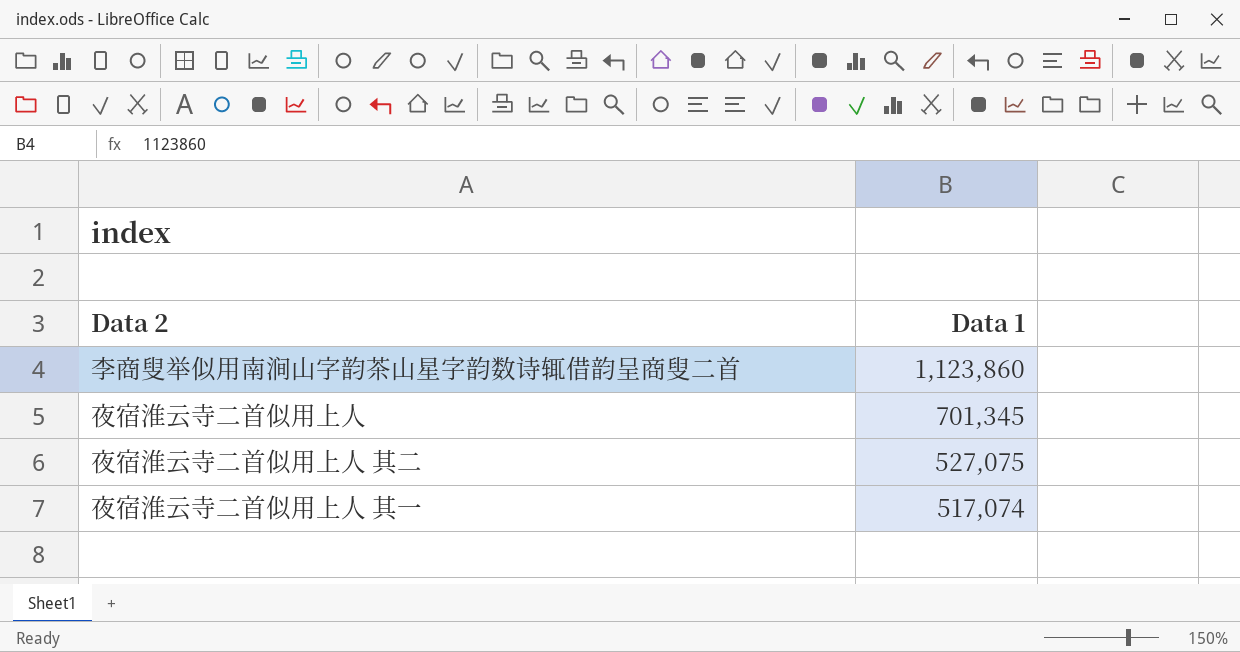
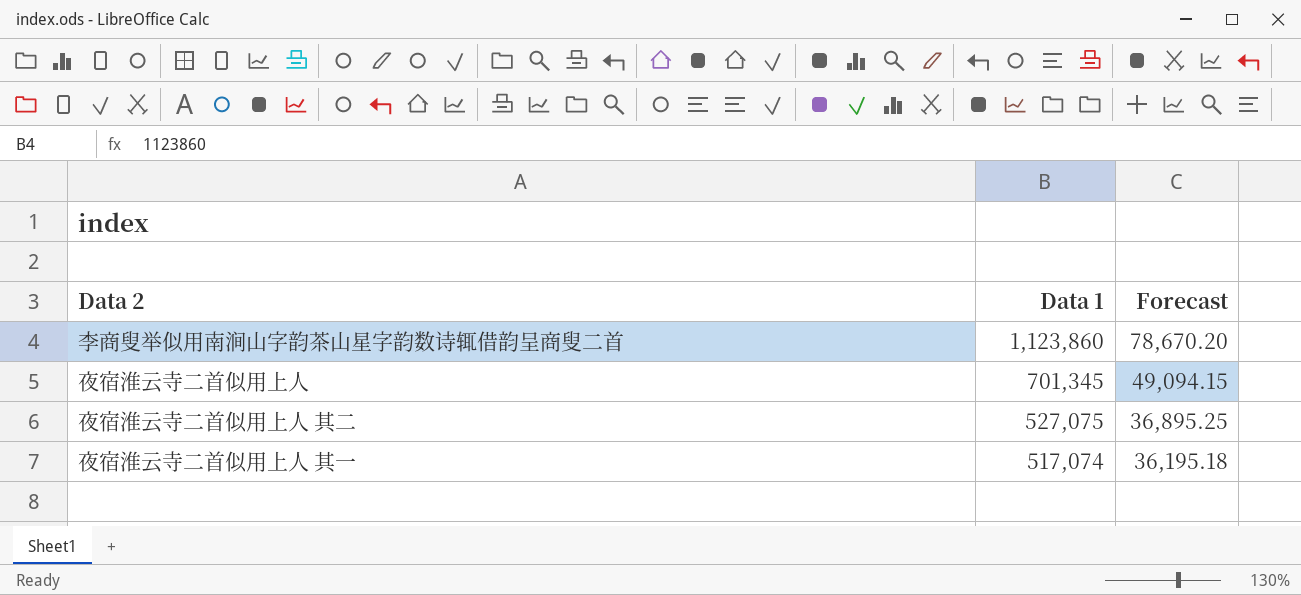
column Forecast | formula: none -> [Data 1] * 0.07

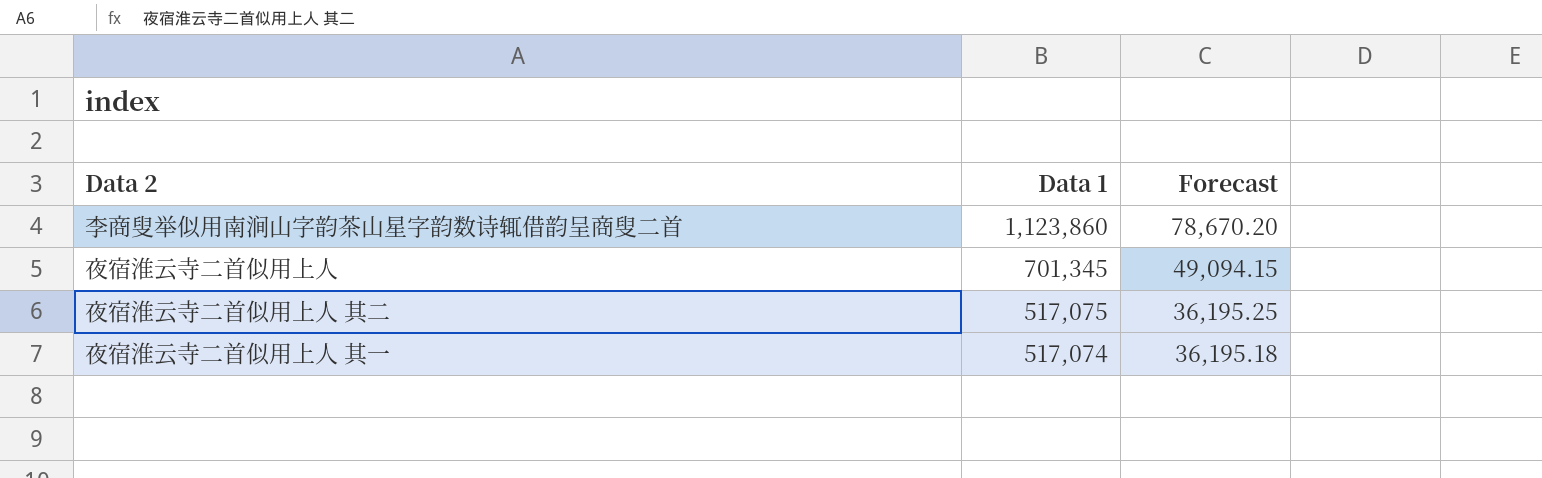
夜宿淮云寺二首似用上人 其二 | Data 1: 527,075 -> 517,075
夜宿淮云寺二首似用上人 其二 | Forecast: 36,895.25 -> 36,195.25

